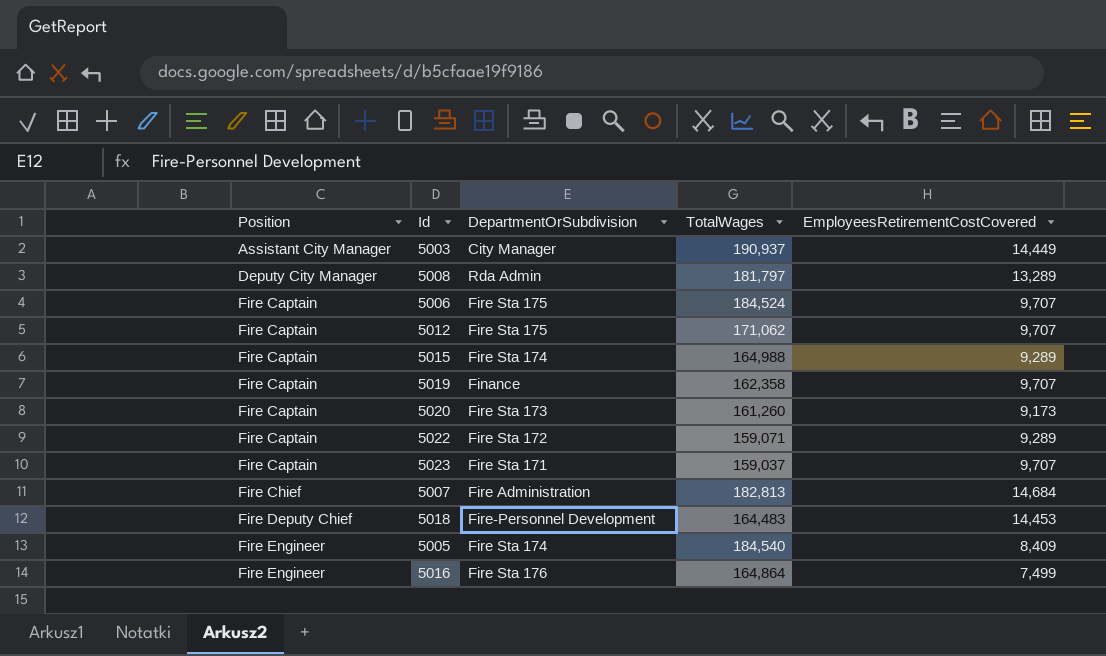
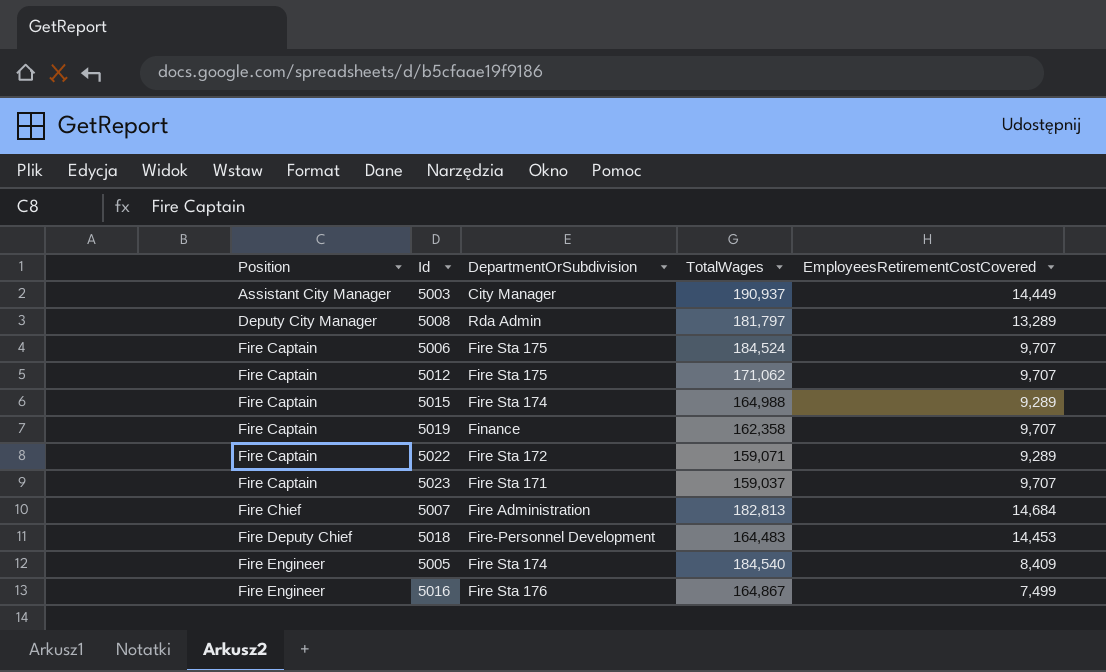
row 5020: Fire Captain | Fire Sta 173 | 161,260 | 9,173 -> none
5016 | TotalWages: 164,864 -> 164,867

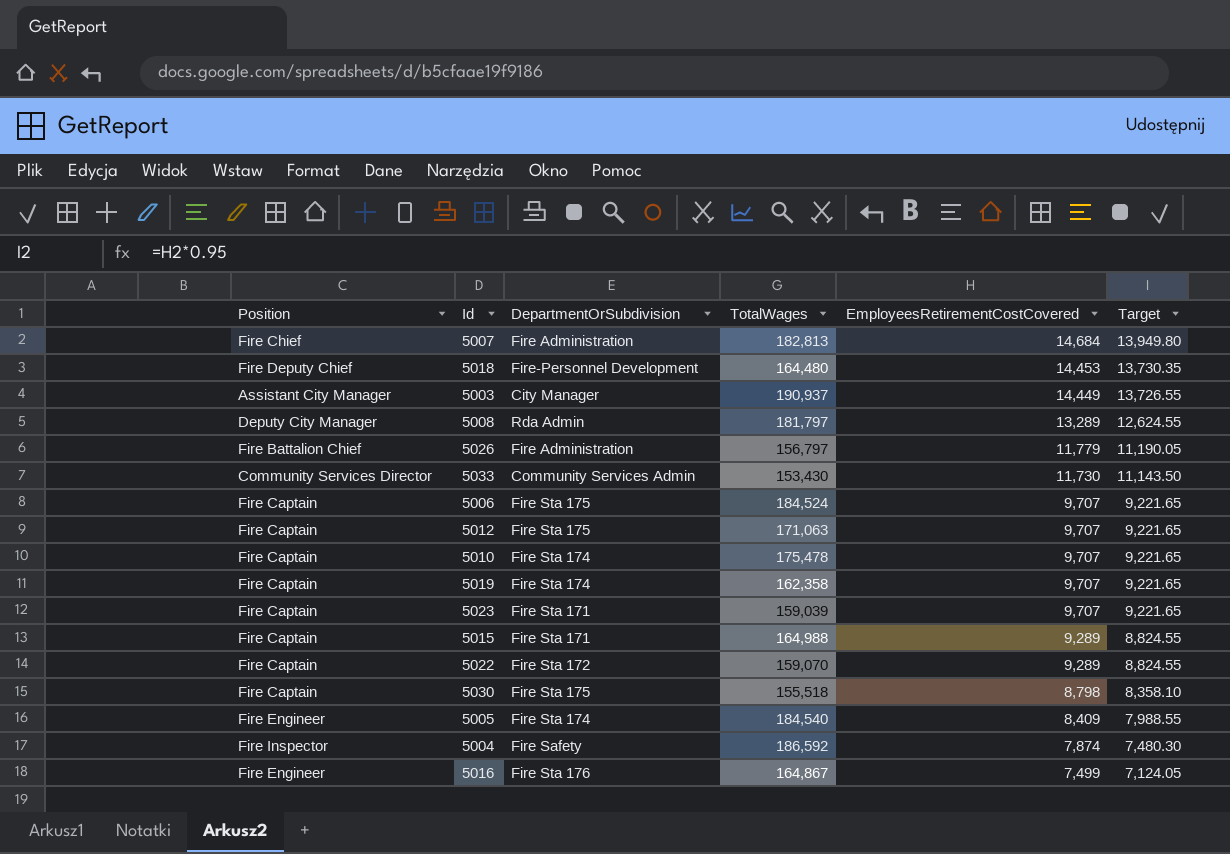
row order: Position ascending -> EmployeesRetirementCostCovered descending
column Target | formula: none -> [EmployeesRetirementCostCovered] * 0.95
5018 | TotalWages: 164,483 -> 164,480
row 5026: none -> Fire Battalion Chief | Fire Administration | 156,797 | 11,779 | 11,190.05
row 5033: none -> Community Services Director | Community Services Admin | 153,430 | 11,730 | 11,143.50
5012 | TotalWages: 171,062 -> 171,063
row 5010: none -> Fire Captain | Fire Sta 174 | 175,478 | 9,707 | 9,221.65
5019 | DepartmentOrSubdivision: Finance -> Fire Sta 174
5023 | TotalWages: 159,037 -> 159,039
5015 | DepartmentOrSubdivision: Fire Sta 174 -> Fire Sta 171
5022 | TotalWages: 159,071 -> 159,070
row 5030: none -> Fire Captain | Fire Sta 175 | 155,518 | 8,798 | 8,358.10
row 5004: none -> Fire Inspector | Fire Safety | 186,592 | 7,874 | 7,480.30

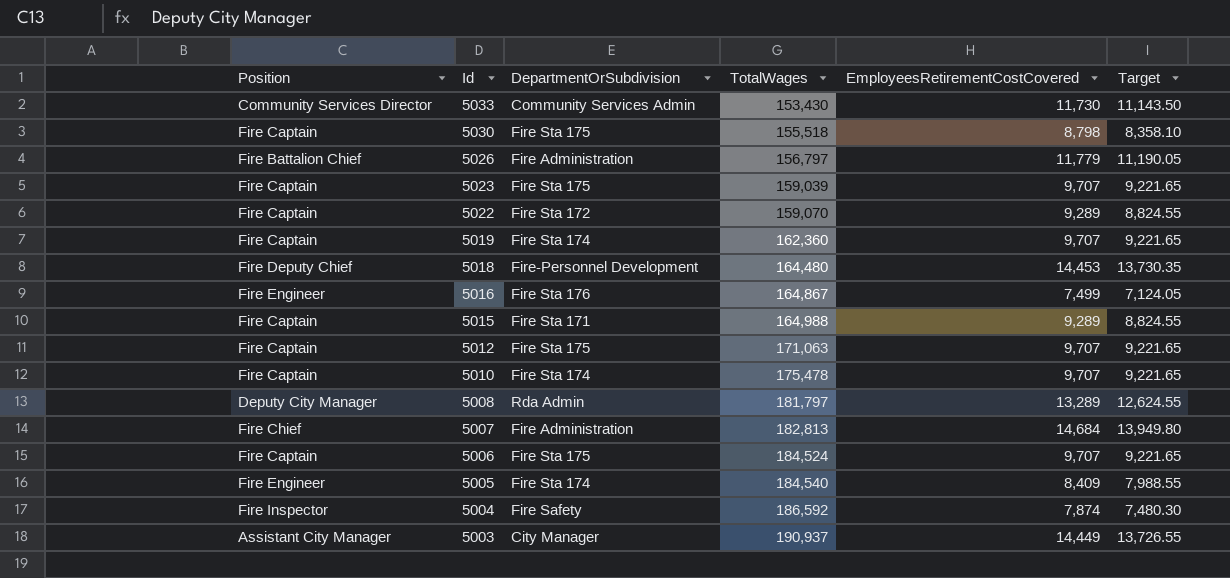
row order: EmployeesRetirementCostCovered descending -> Id descending
5023 | DepartmentOrSubdivision: Fire Sta 171 -> Fire Sta 175
5019 | TotalWages: 162,358 -> 162,360

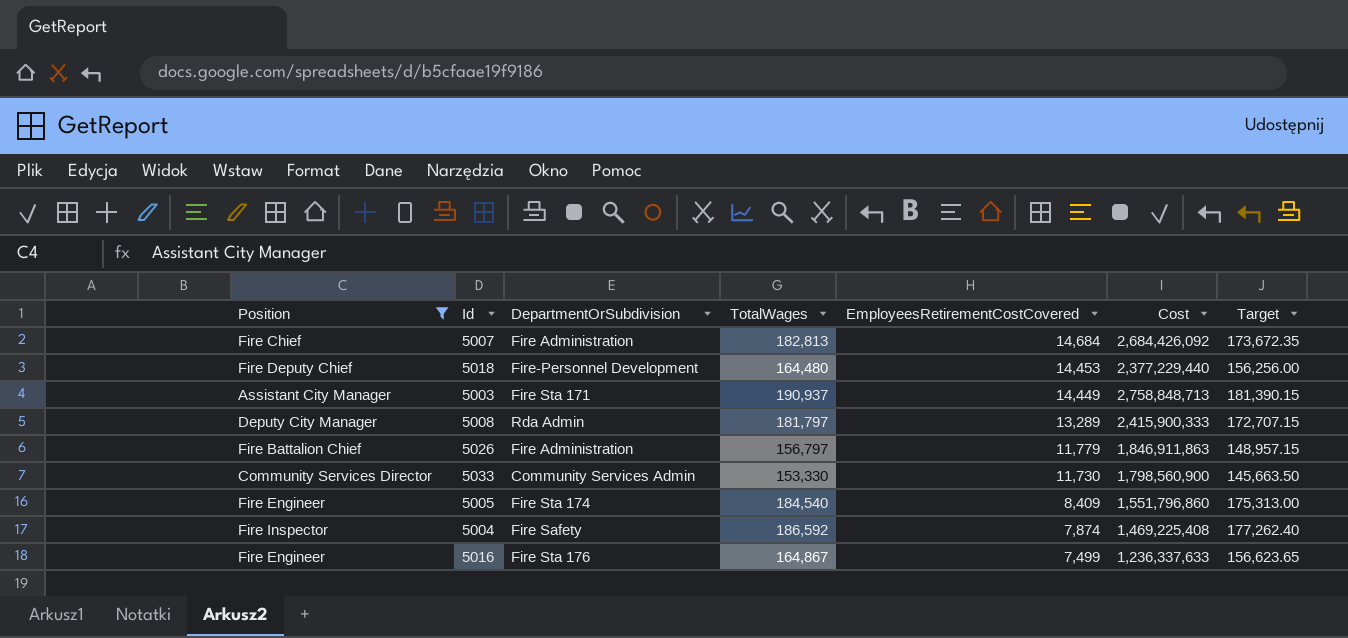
filter: none -> Position != Fire Captain
row order: Id descending -> EmployeesRetirementCostCovered descending
column Cost | formula: none -> [TotalWages] * [EmployeesRetirementCostCovered]
column Target | formula: [EmployeesRetirementCostCovered] * 0.95 -> [TotalWages] * 0.95
5003 | DepartmentOrSubdivision: City Manager -> Fire Sta 171
5033 | TotalWages: 153,430 -> 153,330

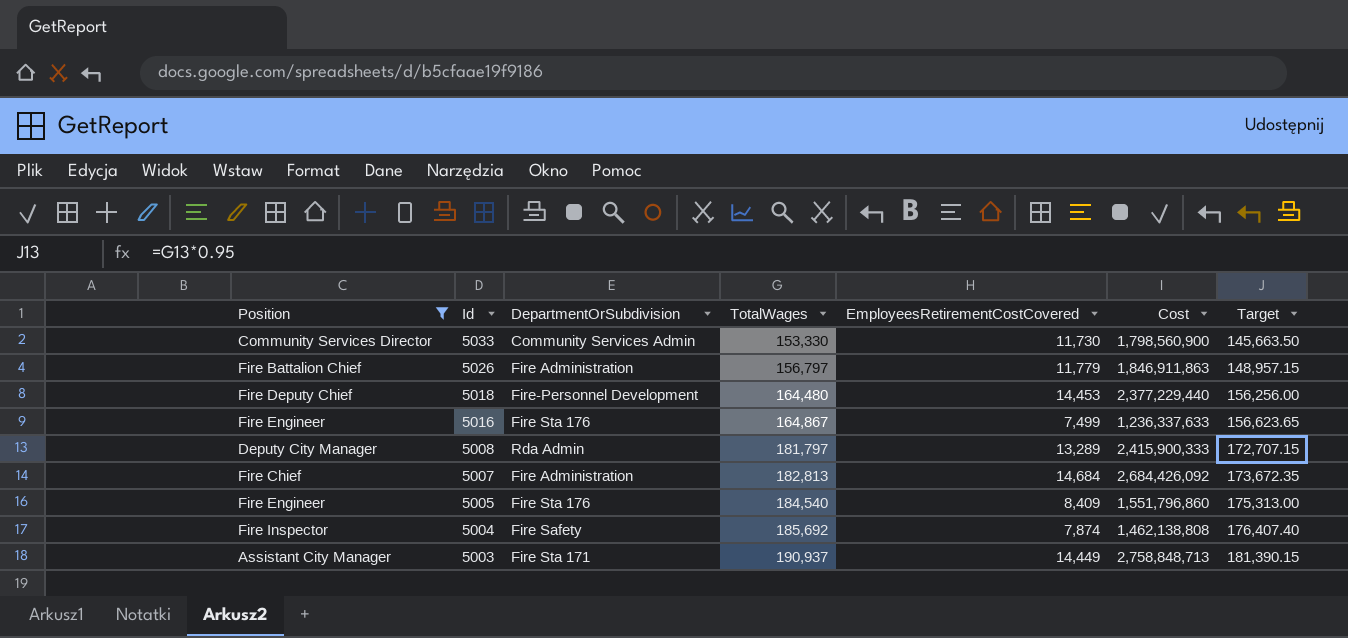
row order: EmployeesRetirementCostCovered descending -> Id descending
5005 | DepartmentOrSubdivision: Fire Sta 174 -> Fire Sta 176
5004 | TotalWages: 186,592 -> 185,692
5004 | Cost: 1,469,225,408 -> 1,462,138,808
5004 | Target: 177,262.40 -> 176,407.40

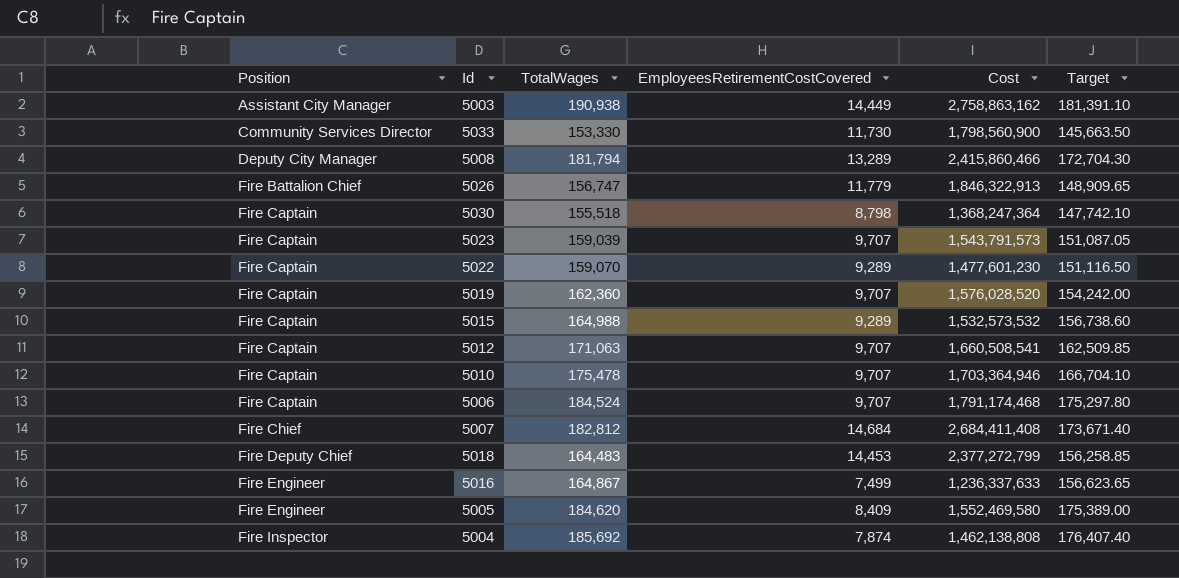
filter: Position != Fire Captain -> none
row order: Id descending -> Position ascending
column DepartmentOrSubdivision | position: 3 -> none
5003 | TotalWages: 190,937 -> 190,938
5003 | Cost: 2,758,848,713 -> 2,758,863,162
5003 | Target: 181,390.15 -> 181,391.10
5008 | TotalWages: 181,797 -> 181,794
5008 | Cost: 2,415,900,333 -> 2,415,860,466
5008 | Target: 172,707.15 -> 172,704.30
5026 | TotalWages: 156,797 -> 156,747
5026 | Cost: 1,846,911,863 -> 1,846,322,913
5026 | Target: 148,957.15 -> 148,909.65
5007 | TotalWages: 182,813 -> 182,812
5007 | Cost: 2,684,426,092 -> 2,684,411,408
5007 | Target: 173,672.35 -> 173,671.40
5018 | TotalWages: 164,480 -> 164,483
5018 | Cost: 2,377,229,440 -> 2,377,272,799
5018 | Target: 156,256.00 -> 156,258.85
5005 | TotalWages: 184,540 -> 184,620
5005 | Cost: 1,551,796,860 -> 1,552,469,580
5005 | Target: 175,313.00 -> 175,389.00

